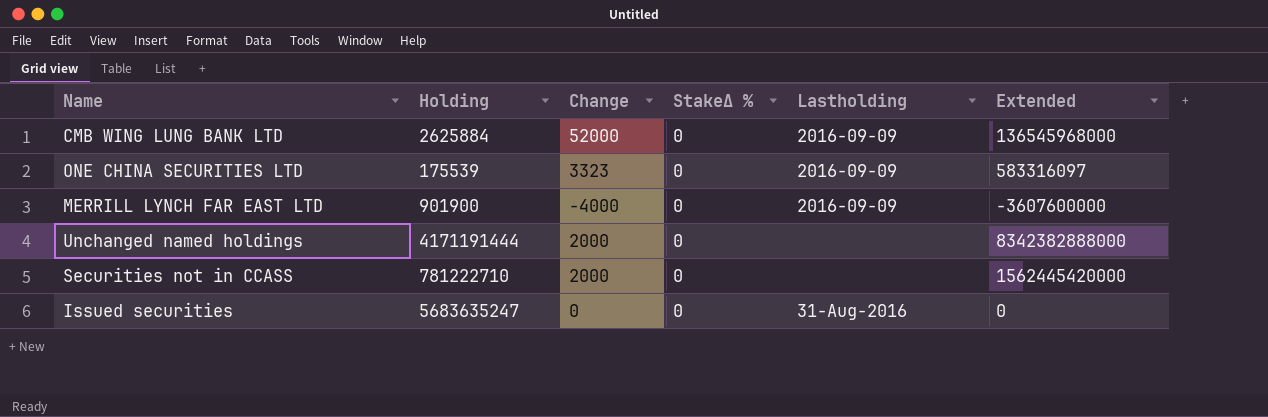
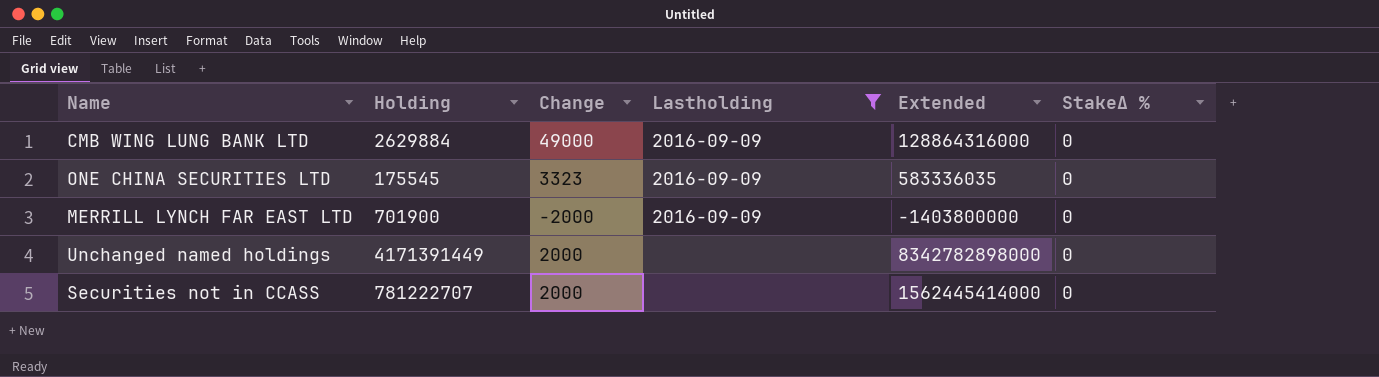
filter: none -> Lastholding != 31-Aug-2016
column StakeΔ % | position: 4 -> 6
CMB WING LUNG BANK LTD | Holding: 2625884 -> 2629884
CMB WING LUNG BANK LTD | Change: 52000 -> 49000
CMB WING LUNG BANK LTD | Extended: 136545968000 -> 128864316000
ONE CHINA SECURITIES LTD | Holding: 175539 -> 175545
ONE CHINA SECURITIES LTD | Extended: 583316097 -> 583336035
MERRILL LYNCH FAR EAST LTD | Holding: 901900 -> 701900
MERRILL LYNCH FAR EAST LTD | Change: -4000 -> -2000
MERRILL LYNCH FAR EAST LTD | Extended: -3607600000 -> -1403800000
Unchanged named holdings | Holding: 4171191444 -> 4171391449
Unchanged named holdings | Extended: 8342382888000 -> 8342782898000
Securities not in CCASS | Holding: 781222710 -> 781222707
Securities not in CCASS | Extended: 1562445420000 -> 1562445414000

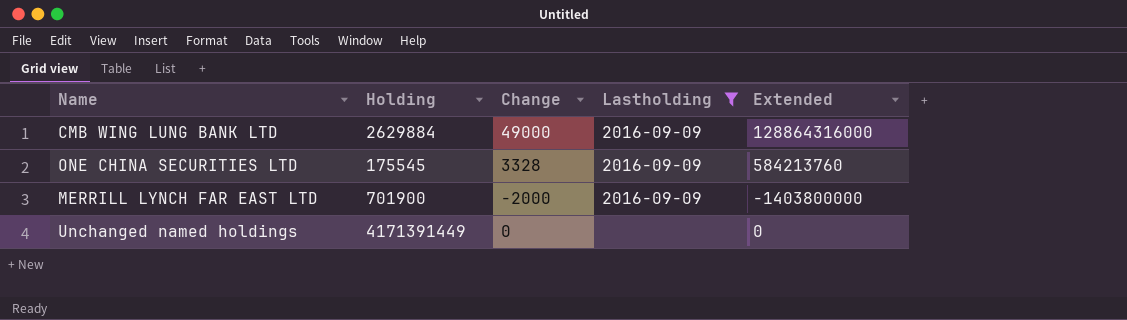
column StakeΔ % | position: 6 -> none
row Securities not in CCASS: 781222707 | 2000 | none | 1562445414000 | 0 -> none
ONE CHINA SECURITIES LTD | Change: 3323 -> 3328
ONE CHINA SECURITIES LTD | Extended: 583336035 -> 584213760
Unchanged named holdings | Change: 2000 -> 0
Unchanged named holdings | Extended: 8342782898000 -> 0

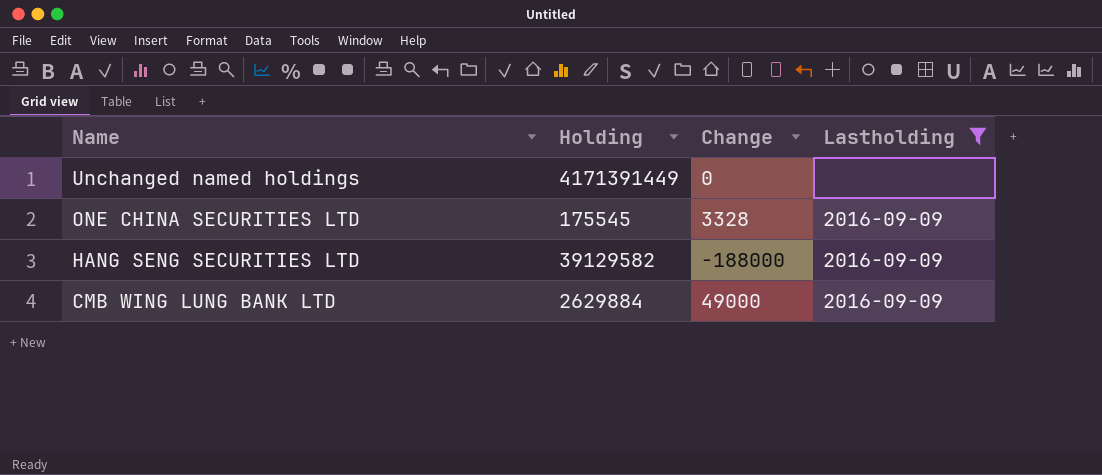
row order: none -> Name descending
column Extended | formula: [Holding] * [Change] -> none
row MERRILL LYNCH FAR EAST LTD: 701900 | -2000 | 2016-09-09 | -1403800000 -> none
row HANG SENG SECURITIES LTD: none -> 39129582 | -188000 | 2016-09-09

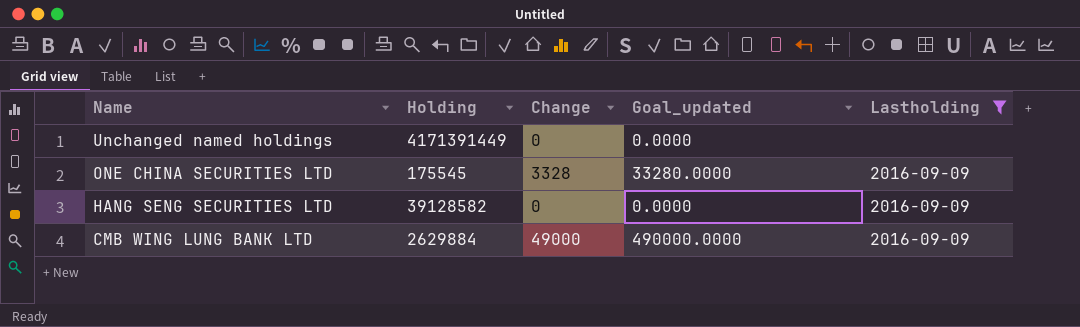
column Goal_updated | formula: none -> [Change] * 10
HANG SENG SECURITIES LTD | Holding: 39129582 -> 39128582
HANG SENG SECURITIES LTD | Change: -188000 -> 0

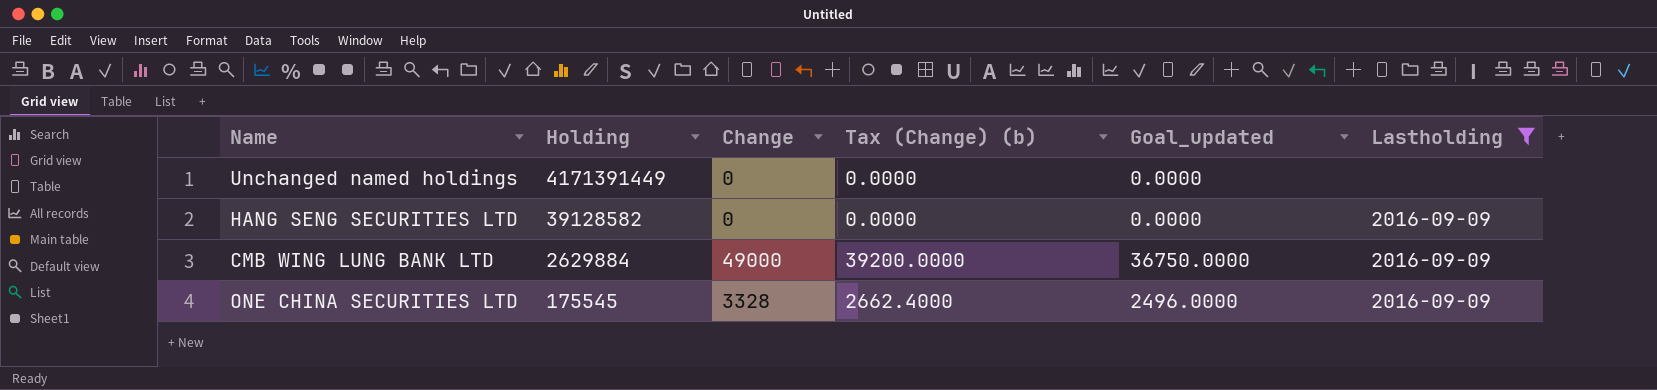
row order: Name descending -> Holding descending
column Tax (Change) (b) | formula: none -> [Change] * 0.8
column Goal_updated | formula: [Change] * 10 -> [Change] * 0.75

